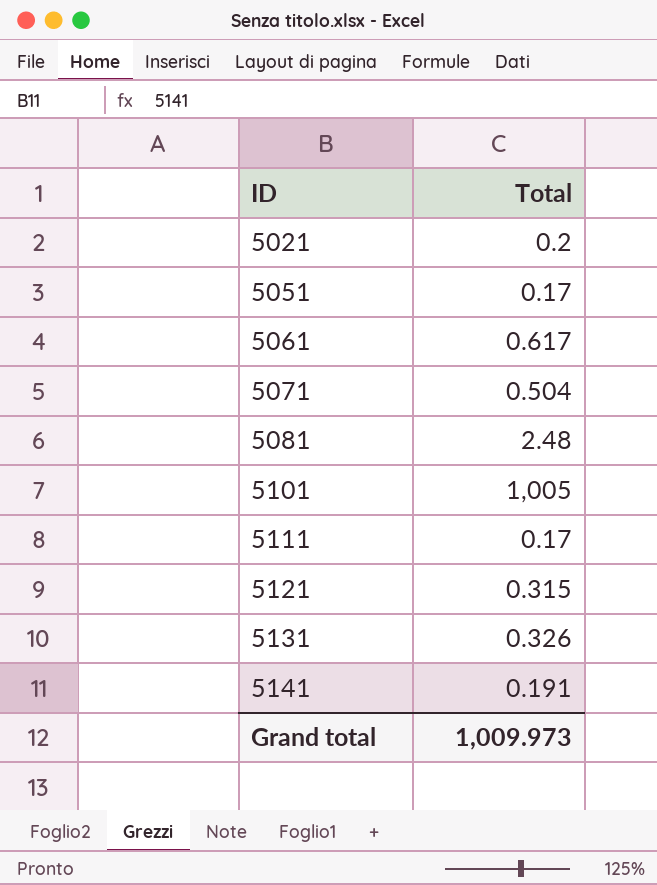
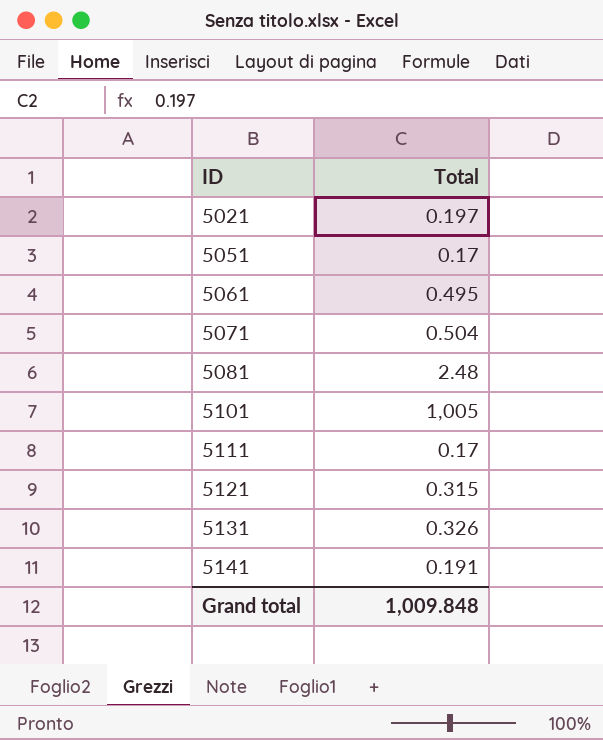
5021 | Total: 0.2 -> 0.197
5061 | Total: 0.617 -> 0.495
Grand total | Total: 1,009.973 -> 1,009.848

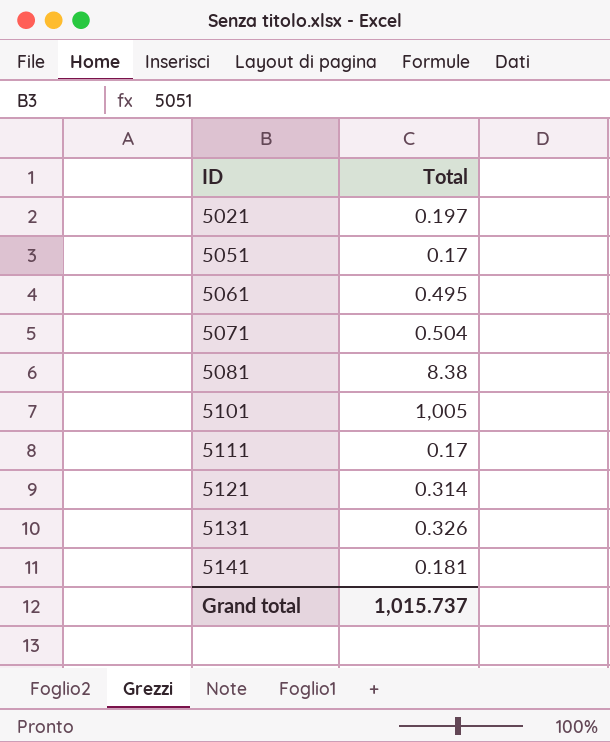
5081 | Total: 2.48 -> 8.38
5121 | Total: 0.315 -> 0.314
5141 | Total: 0.191 -> 0.181
Grand total | Total: 1,009.848 -> 1,015.737

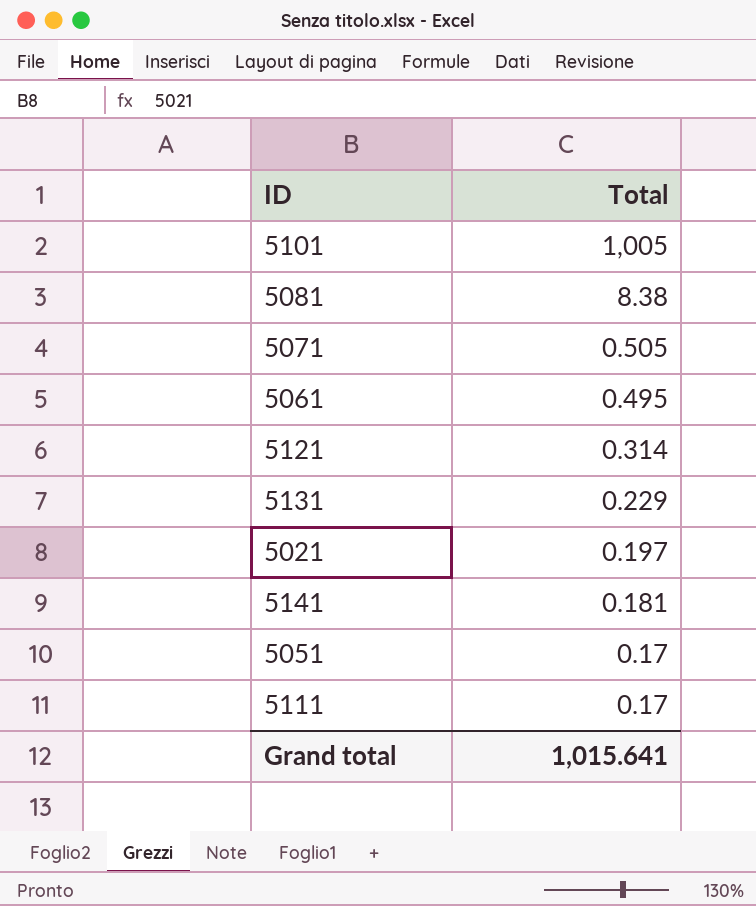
row order: ID ascending -> Total descending
5071 | Total: 0.504 -> 0.505
5131 | Total: 0.326 -> 0.229
Grand total | Total: 1,015.737 -> 1,015.641

